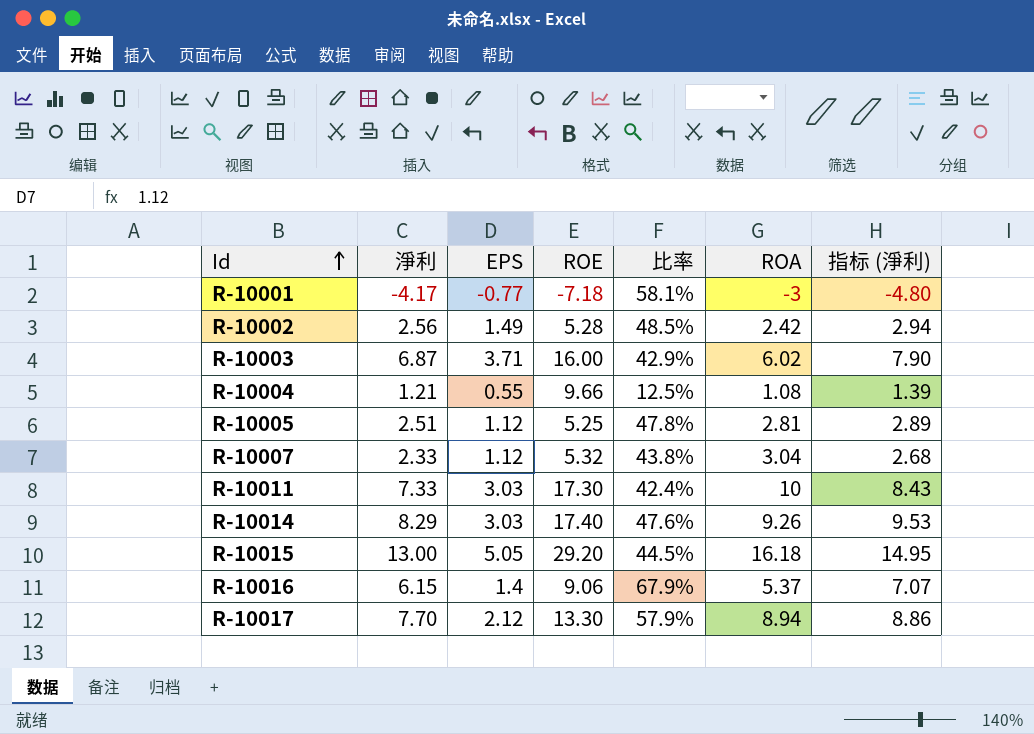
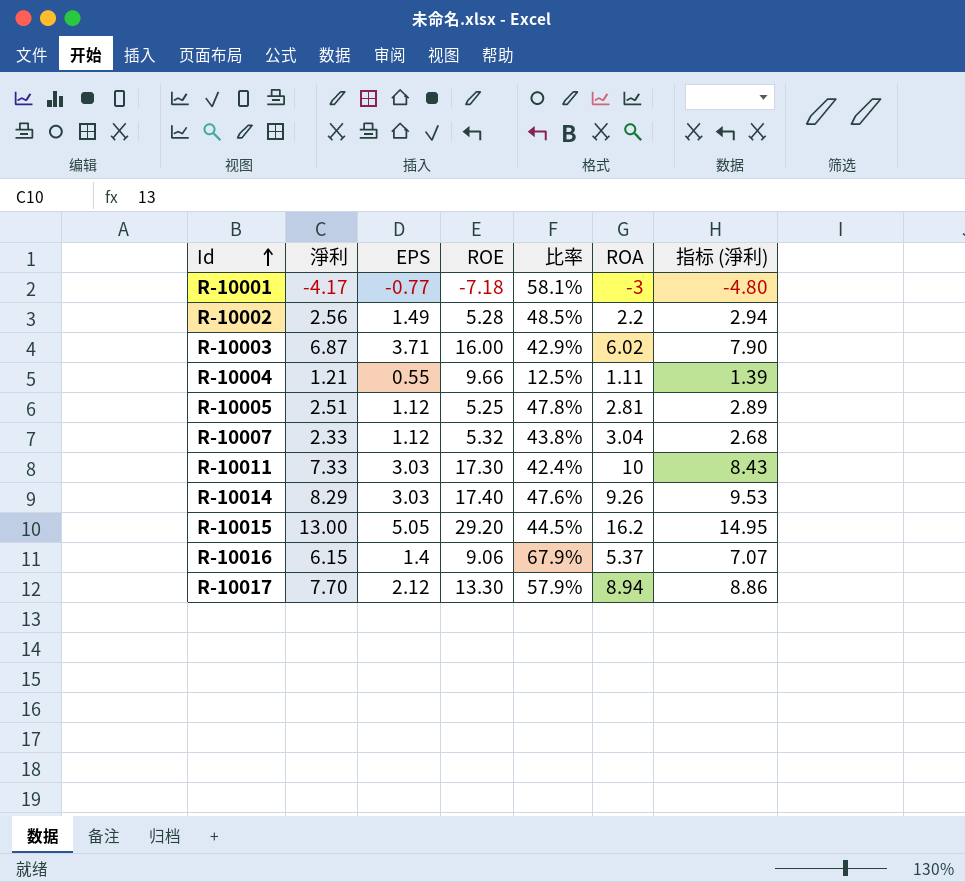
R-10002 | ROA: 2.42 -> 2.2
R-10004 | ROA: 1.08 -> 1.11
R-10015 | ROA: 16.18 -> 16.2

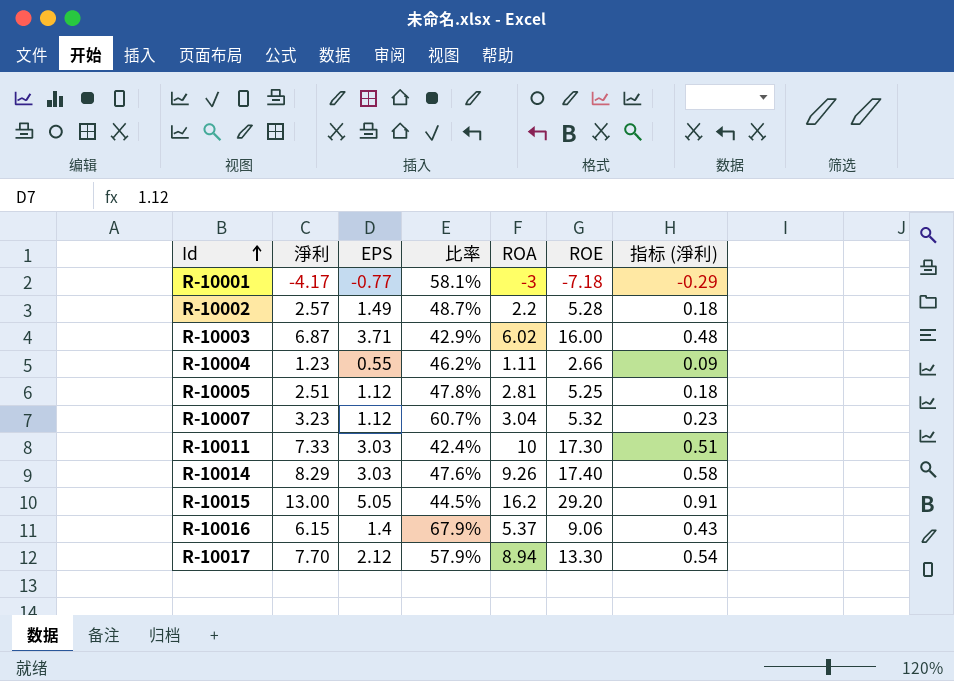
column ROE | position: 4 -> 6
column 指标 (淨利) | formula: [淨利] * 1.15 -> [淨利] * 0.07
R-10002 | 淨利: 2.56 -> 2.57
R-10002 | 比率: 48.5% -> 48.7%
R-10004 | 淨利: 1.21 -> 1.23
R-10004 | 比率: 12.5% -> 46.2%
R-10004 | ROE: 9.66 -> 2.66
R-10007 | 淨利: 2.33 -> 3.23
R-10007 | 比率: 43.8% -> 60.7%

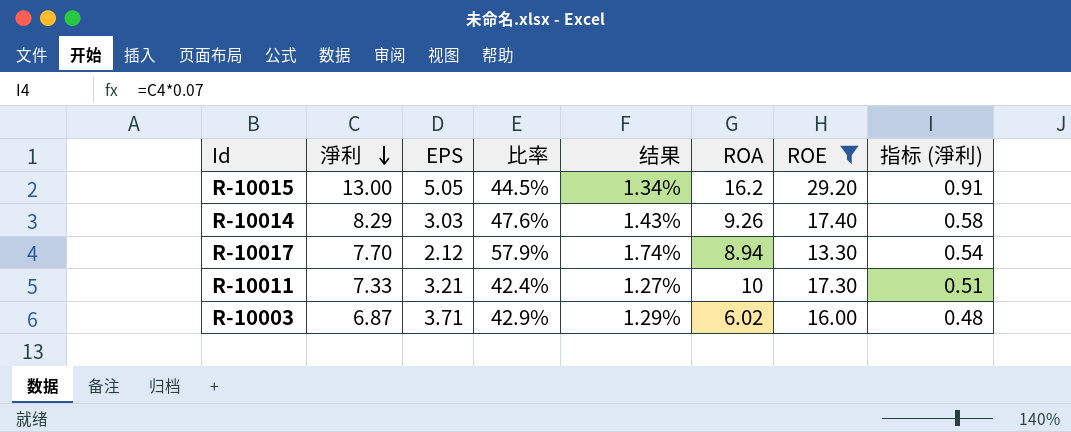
filter: none -> ROE >= 13.30
row order: Id ascending -> 淨利 descending
column 结果 | formula: none -> [比率] * 0.03
R-10011 | EPS: 3.03 -> 3.21

